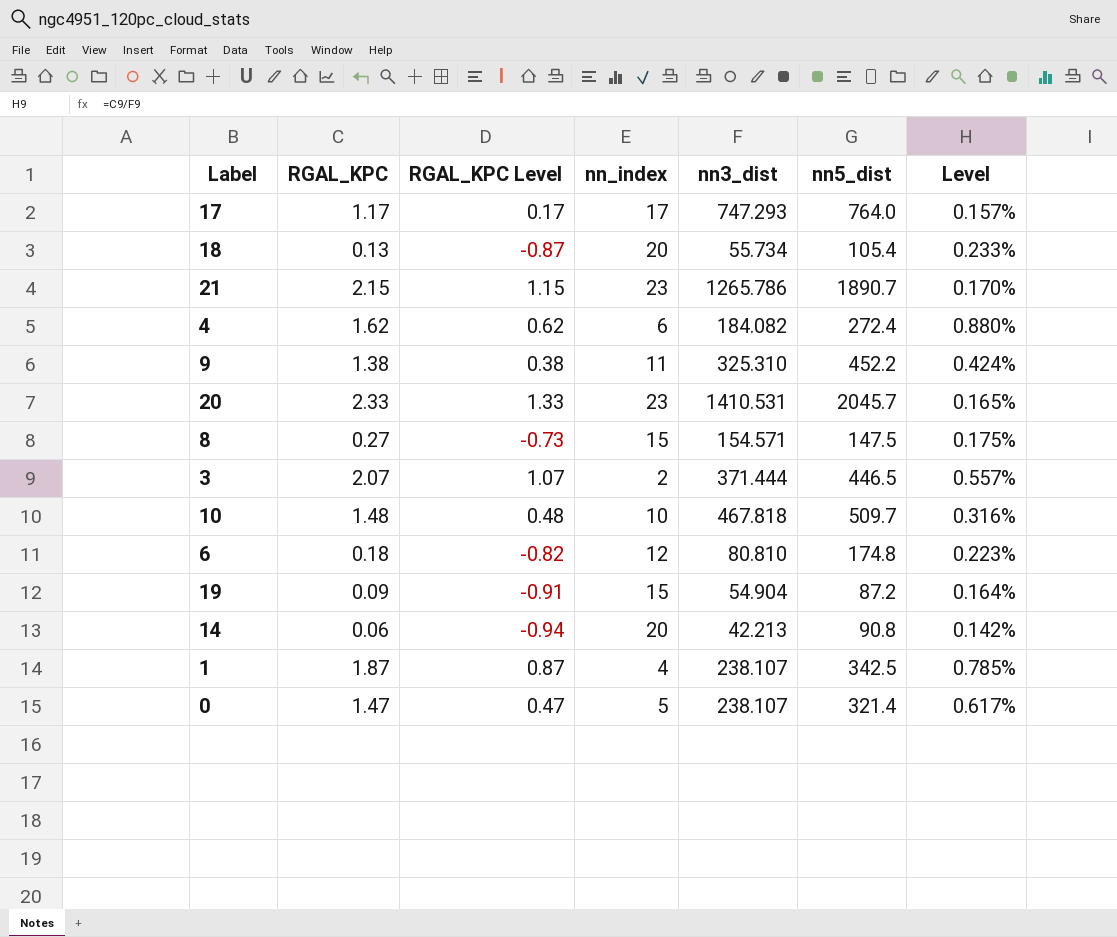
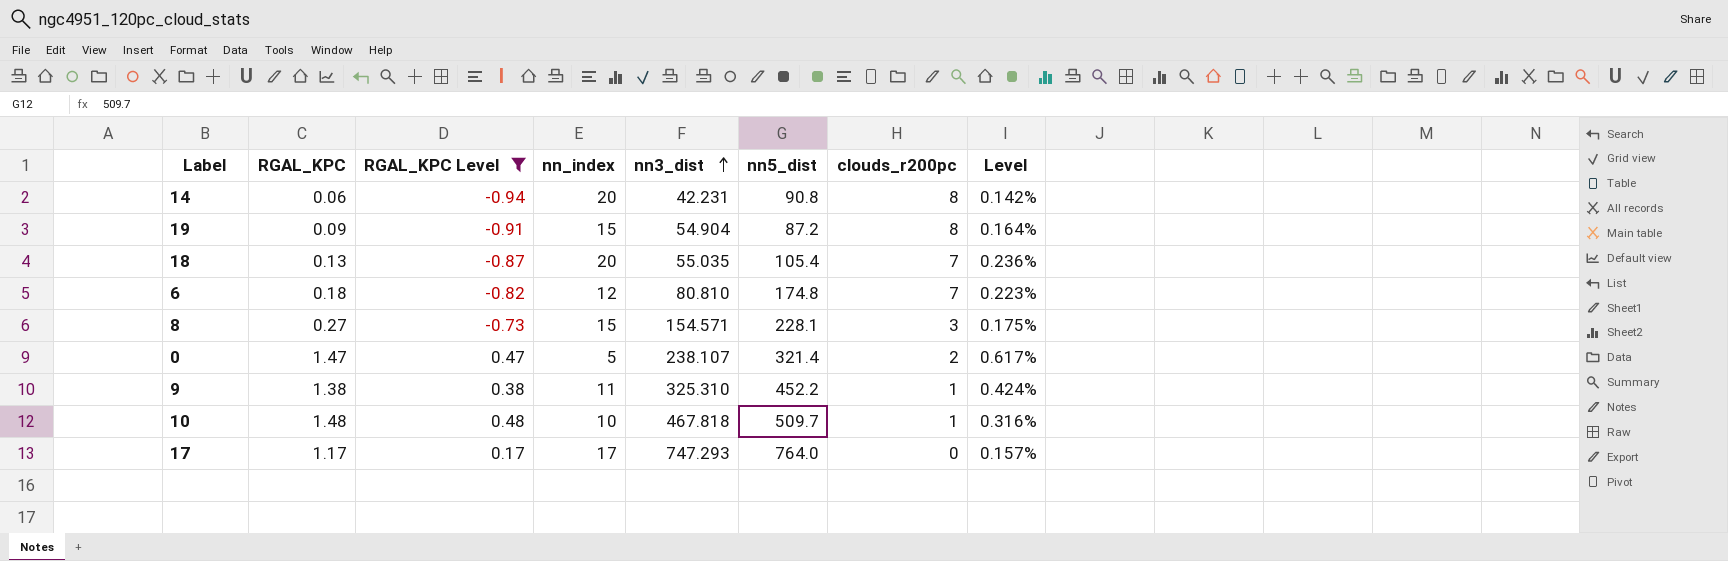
filter: none -> RGAL_KPC Level <= 0.48
row order: none -> nn3_dist ascending
column clouds_r200pc | position: none -> 7
14 | nn3_dist: 42.213 -> 42.231
18 | nn3_dist: 55.734 -> 55.035
18 | Level: 0.233% -> 0.236%
8 | nn5_dist: 147.5 -> 228.1

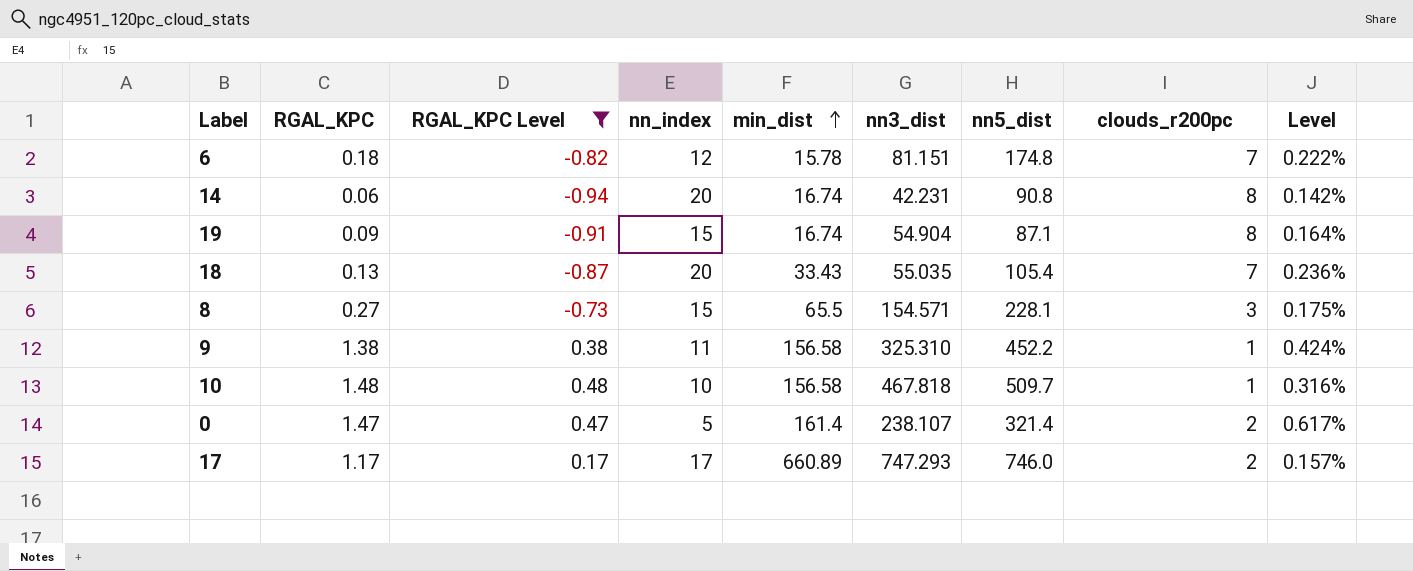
row order: nn3_dist ascending -> min_dist ascending
column min_dist | position: none -> 5
6 | nn3_dist: 80.810 -> 81.151
6 | Level: 0.223% -> 0.222%
19 | nn5_dist: 87.2 -> 87.1
17 | nn5_dist: 764.0 -> 746.0
17 | clouds_r200pc: 0 -> 2

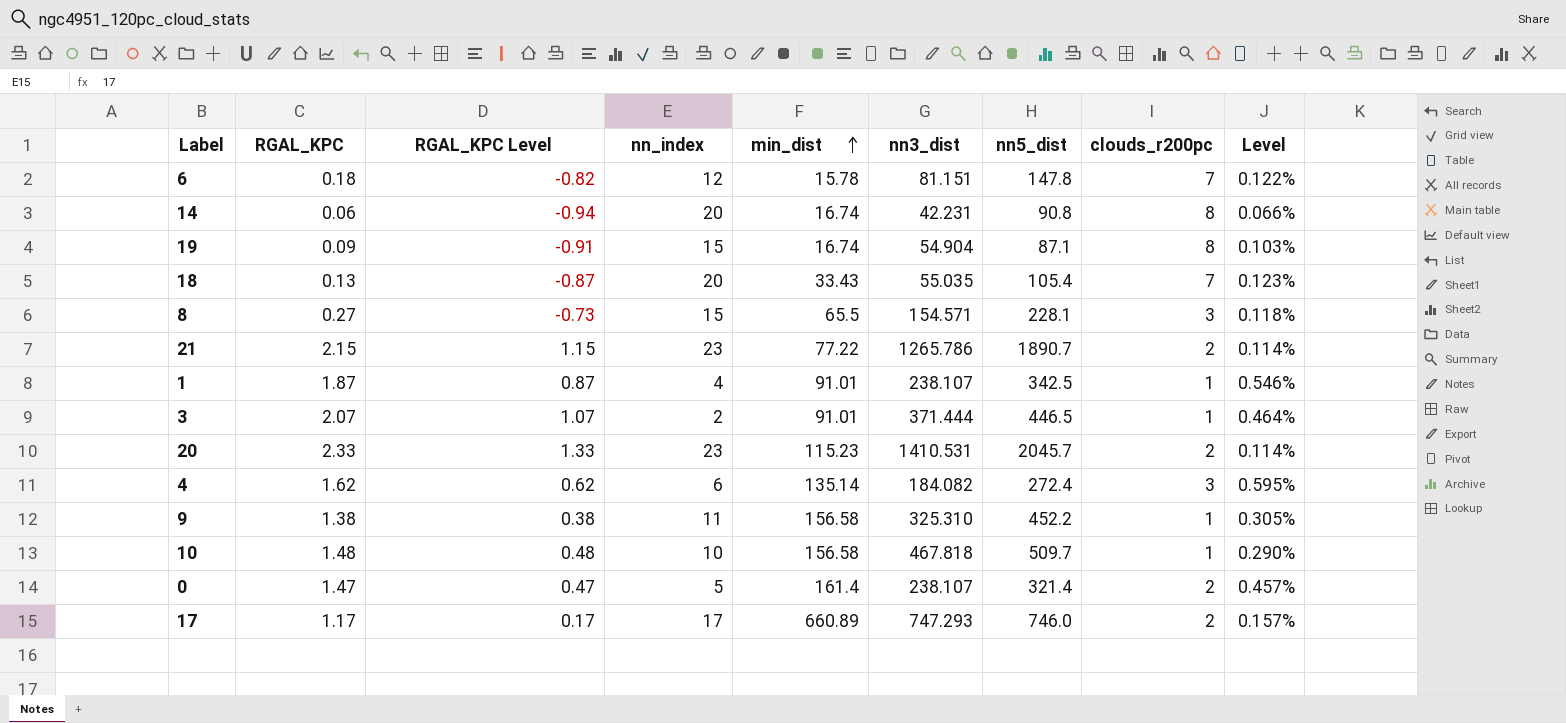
filter: RGAL_KPC Level <= 0.48 -> none
column Level | formula: [RGAL_KPC] / [nn3_dist] -> [RGAL_KPC] / [nn5_dist]
6 | nn5_dist: 174.8 -> 147.8

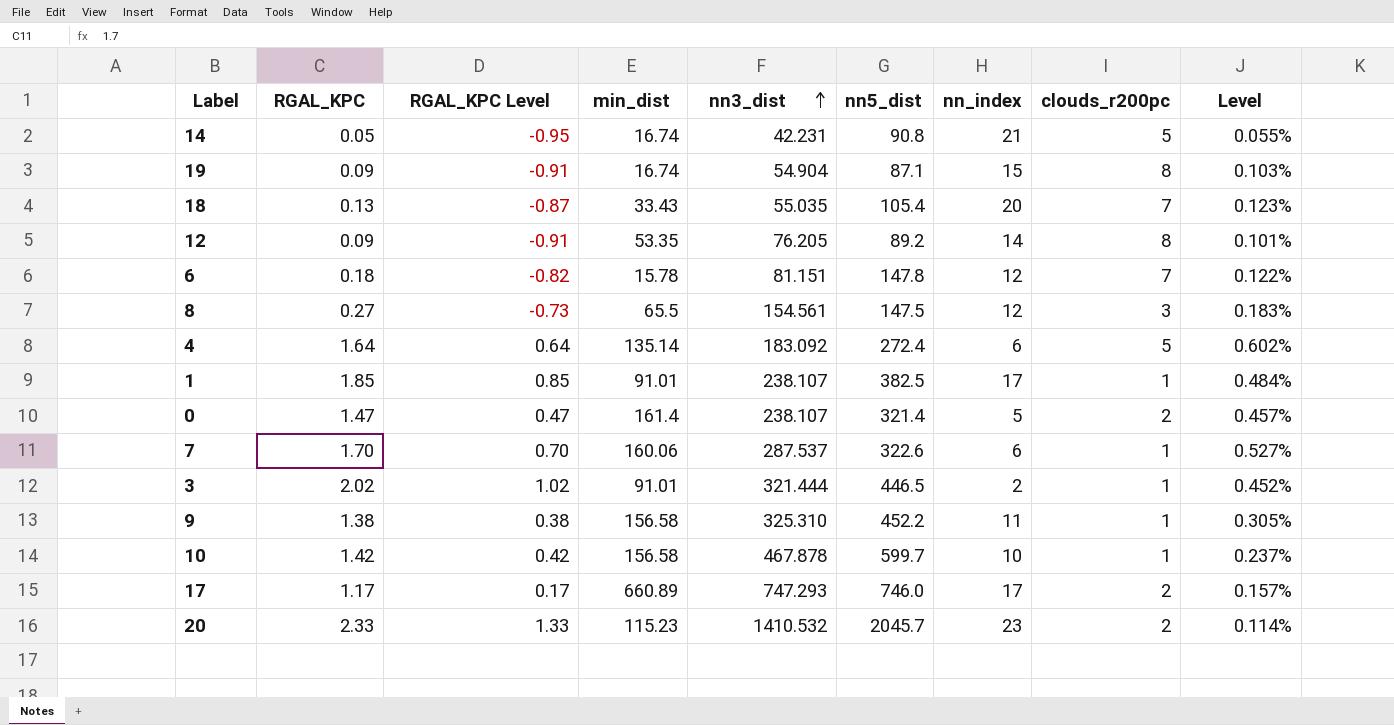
row order: min_dist ascending -> nn3_dist ascending
column nn_index | position: 4 -> 7
row 21: 2.15 | 1.15 | 23 | 77.22 | 1265.786 | 1890.7 | 2 | 0.114% -> none
14 | RGAL_KPC: 0.06 -> 0.05
14 | RGAL_KPC Level: -0.94 -> -0.95
14 | nn_index: 20 -> 21
14 | clouds_r200pc: 8 -> 5
14 | Level: 0.066% -> 0.055%
row 12: none -> 0.09 | -0.91 | 53.35 | 76.205 | 89.2 | 14 | 8 | 0.101%
8 | nn3_dist: 154.571 -> 154.561
8 | nn5_dist: 228.1 -> 147.5
8 | nn_index: 15 -> 12
8 | Level: 0.118% -> 0.183%
4 | RGAL_KPC: 1.62 -> 1.64
4 | RGAL_KPC Level: 0.62 -> 0.64
4 | nn3_dist: 184.082 -> 183.092
4 | clouds_r200pc: 3 -> 5
4 | Level: 0.595% -> 0.602%
1 | RGAL_KPC: 1.87 -> 1.85
1 | RGAL_KPC Level: 0.87 -> 0.85
1 | nn5_dist: 342.5 -> 382.5
1 | nn_index: 4 -> 17
1 | Level: 0.546% -> 0.484%
row 7: none -> 1.70 | 0.70 | 160.06 | 287.537 | 322.6 | 6 | 1 | 0.527%
3 | RGAL_KPC: 2.07 -> 2.02
3 | RGAL_KPC Level: 1.07 -> 1.02
3 | nn3_dist: 371.444 -> 321.444
3 | Level: 0.464% -> 0.452%
10 | RGAL_KPC: 1.48 -> 1.42
10 | RGAL_KPC Level: 0.48 -> 0.42
10 | nn3_dist: 467.818 -> 467.878
10 | nn5_dist: 509.7 -> 599.7
10 | Level: 0.290% -> 0.237%
20 | nn3_dist: 1410.531 -> 1410.532

